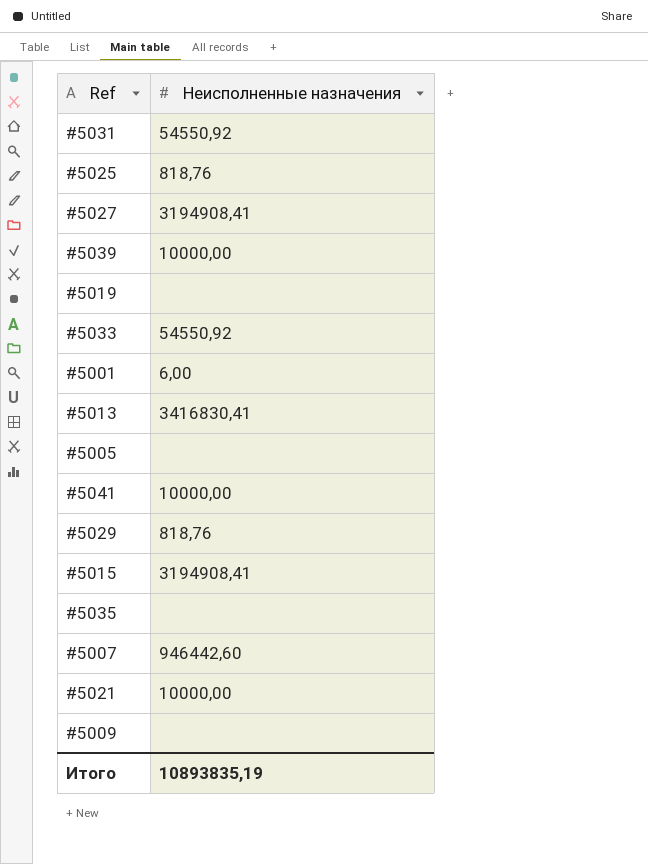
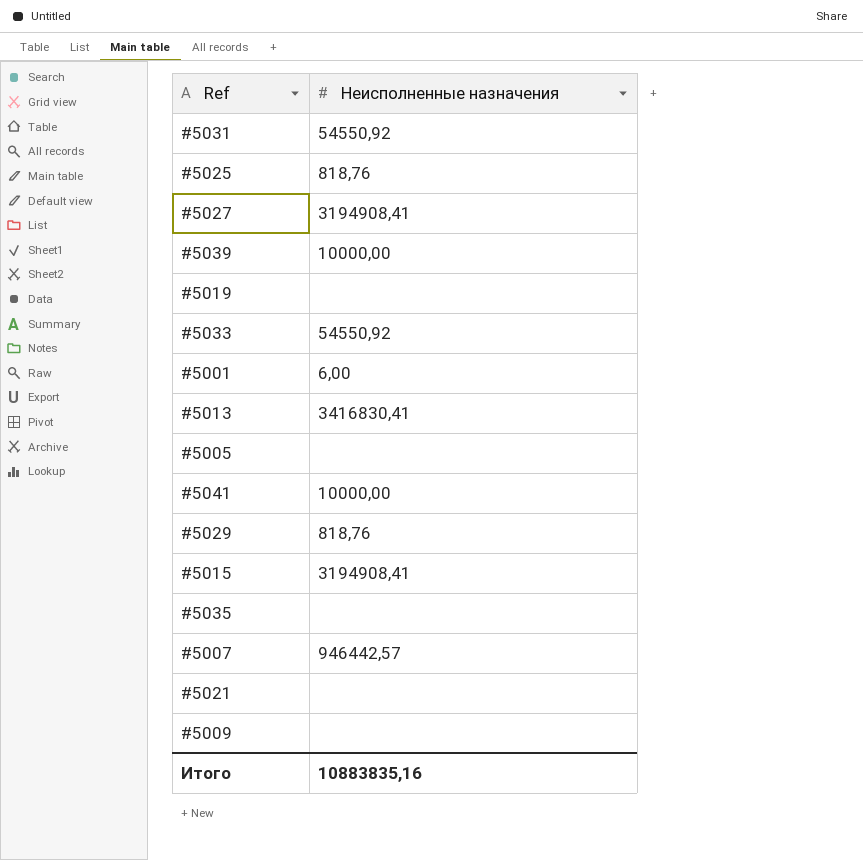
#5007 | Неисполненные назначения: 946442,60 -> 946442,57
#5021 | Неисполненные назначения: 10000,00 -> none
Итого | Неисполненные назначения: 10893835,19 -> 10883835,16

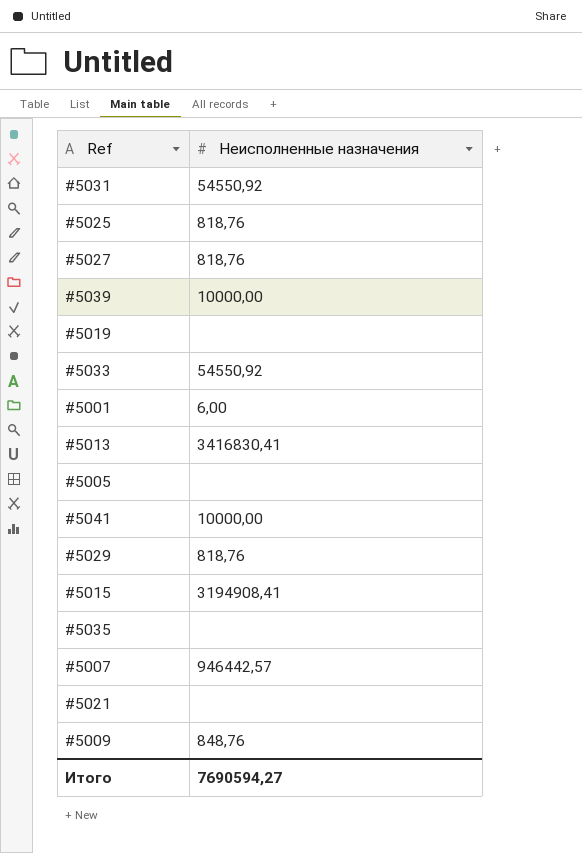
#5027 | Неисполненные назначения: 3194908,41 -> 818,76
#5009 | Неисполненные назначения: none -> 848,76
Итого | Неисполненные назначения: 10883835,16 -> 7690594,27

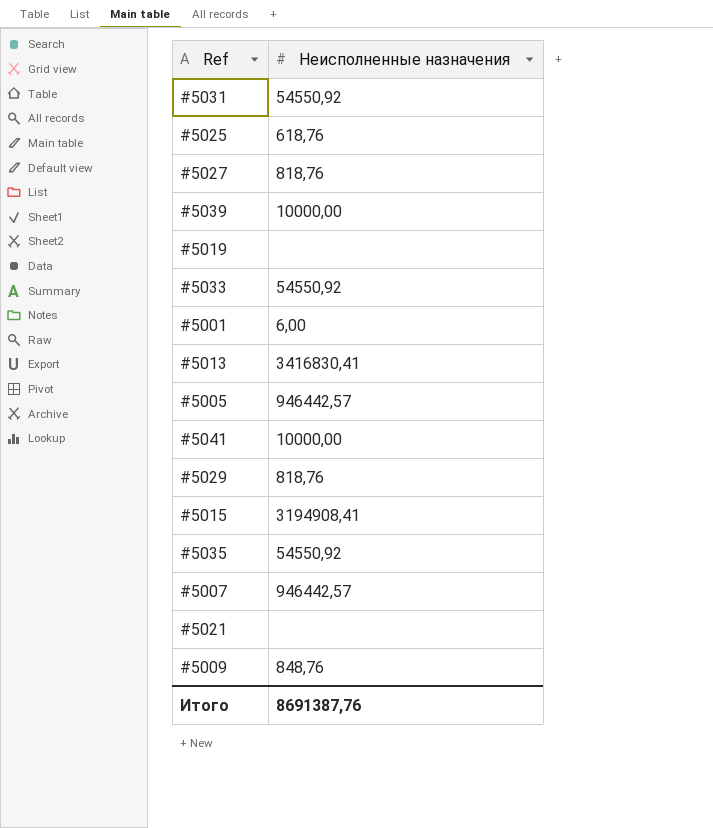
#5025 | Неисполненные назначения: 818,76 -> 618,76
#5005 | Неисполненные назначения: none -> 946442,57
#5035 | Неисполненные назначения: none -> 54550,92
Итого | Неисполненные назначения: 7690594,27 -> 8691387,76

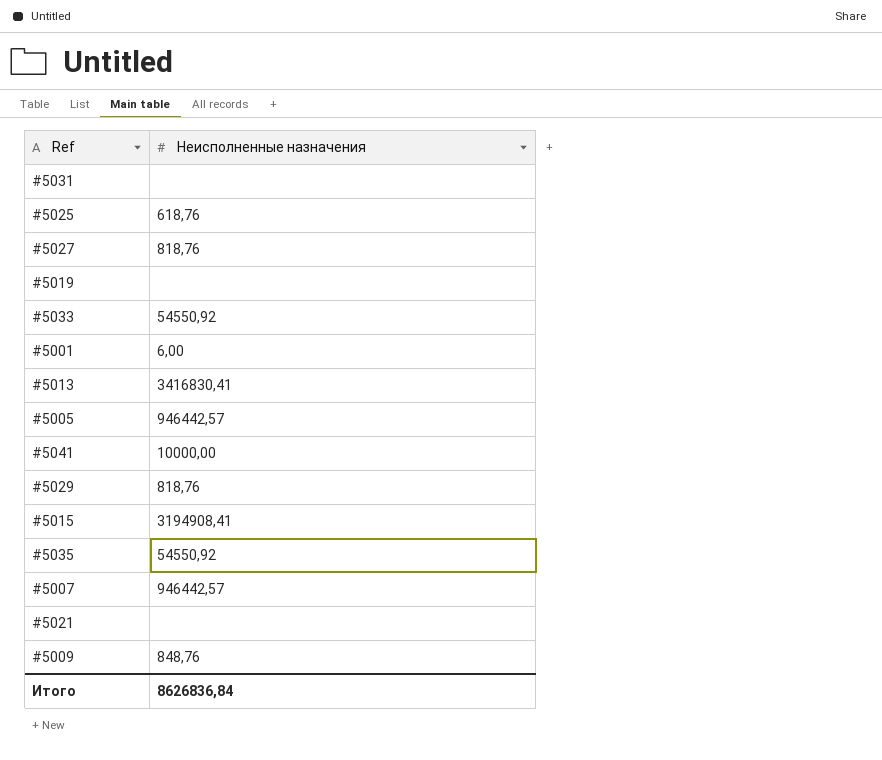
row #5039: 10000,00 -> none
#5031 | Неисполненные назначения: 54550,92 -> none
Итого | Неисполненные назначения: 8691387,76 -> 8626836,84

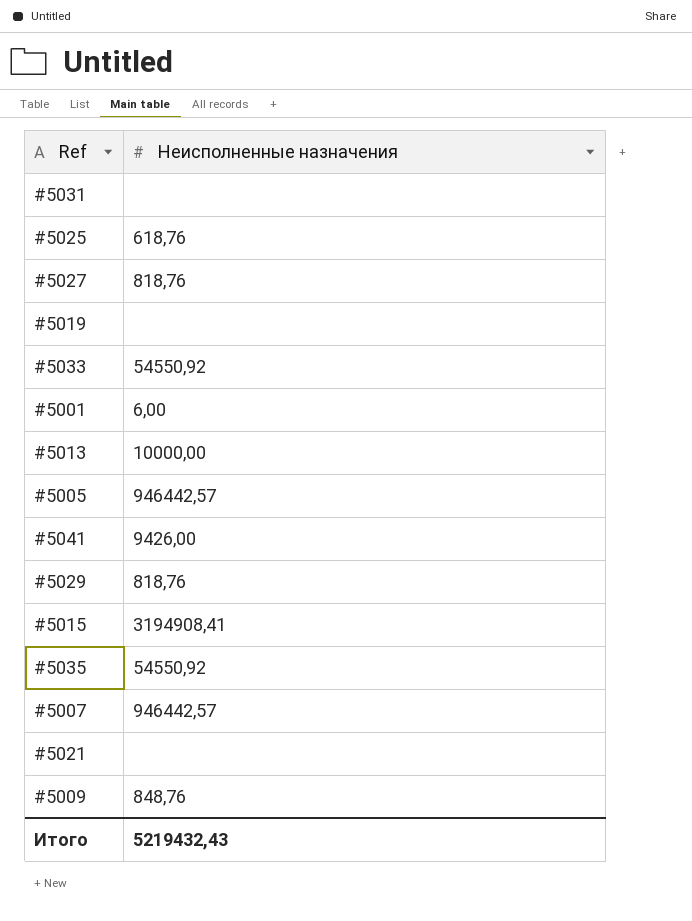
#5013 | Неисполненные назначения: 3416830,41 -> 10000,00
#5041 | Неисполненные назначения: 10000,00 -> 9426,00
Итого | Неисполненные назначения: 8626836,84 -> 5219432,43

